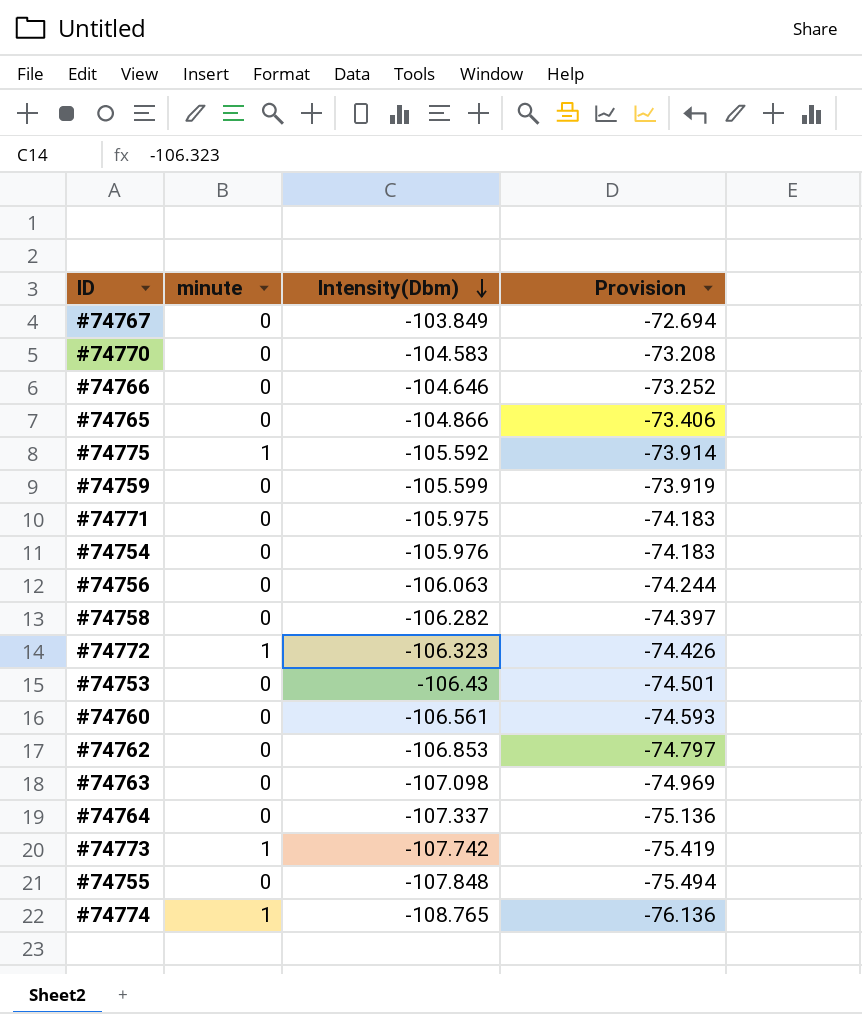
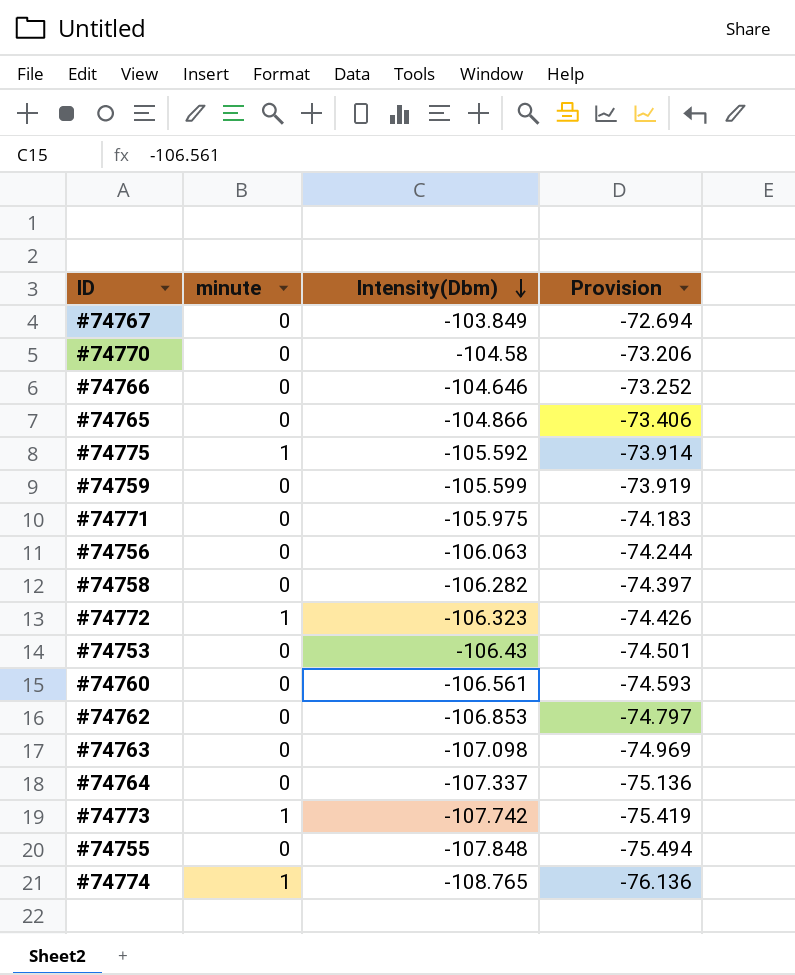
row #74754: 0 | -105.976 | -74.183 -> none
#74770 | Intensity(Dbm): -104.583 -> -104.58
#74770 | Provision: -73.208 -> -73.206

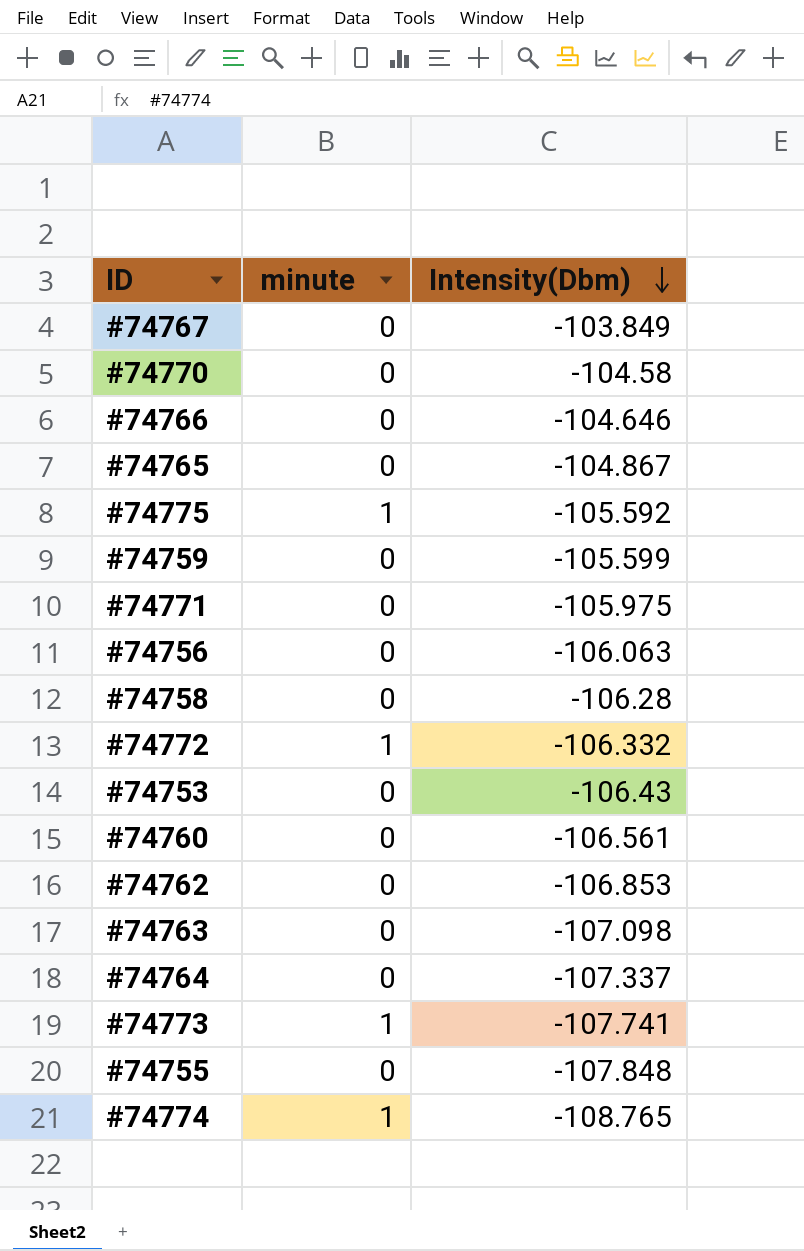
column Provision | formula: [Intensity(Dbm)] * 0.7 -> none
#74765 | Intensity(Dbm): -104.866 -> -104.867
#74758 | Intensity(Dbm): -106.282 -> -106.28
#74772 | Intensity(Dbm): -106.323 -> -106.332
#74773 | Intensity(Dbm): -107.742 -> -107.741

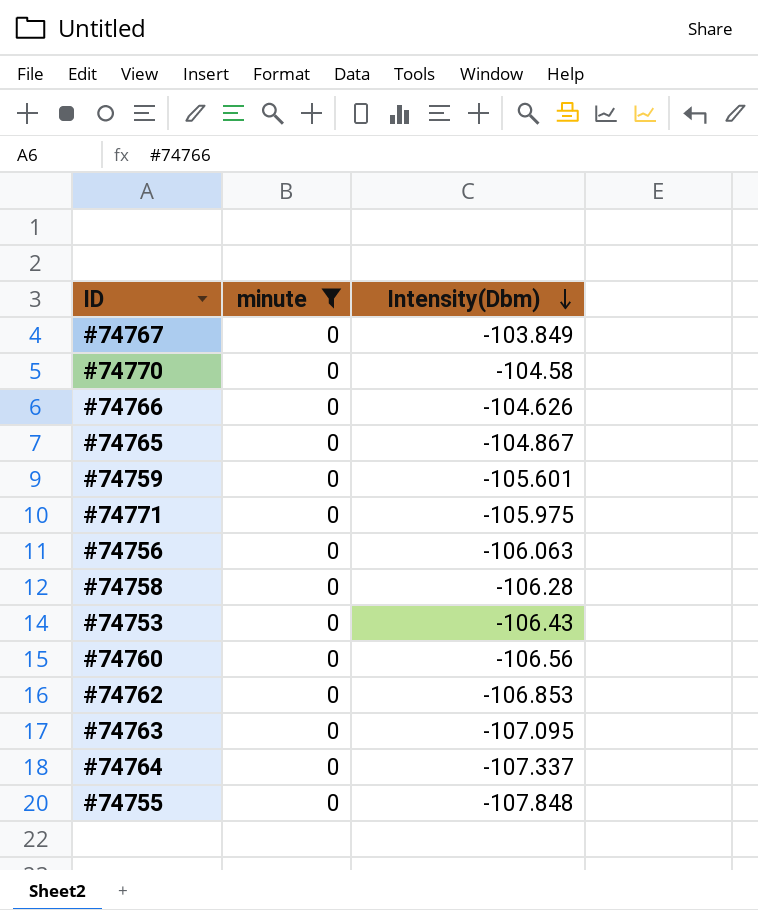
filter: none -> minute = 0
#74766 | Intensity(Dbm): -104.646 -> -104.626
#74759 | Intensity(Dbm): -105.599 -> -105.601
#74760 | Intensity(Dbm): -106.561 -> -106.56
#74763 | Intensity(Dbm): -107.098 -> -107.095

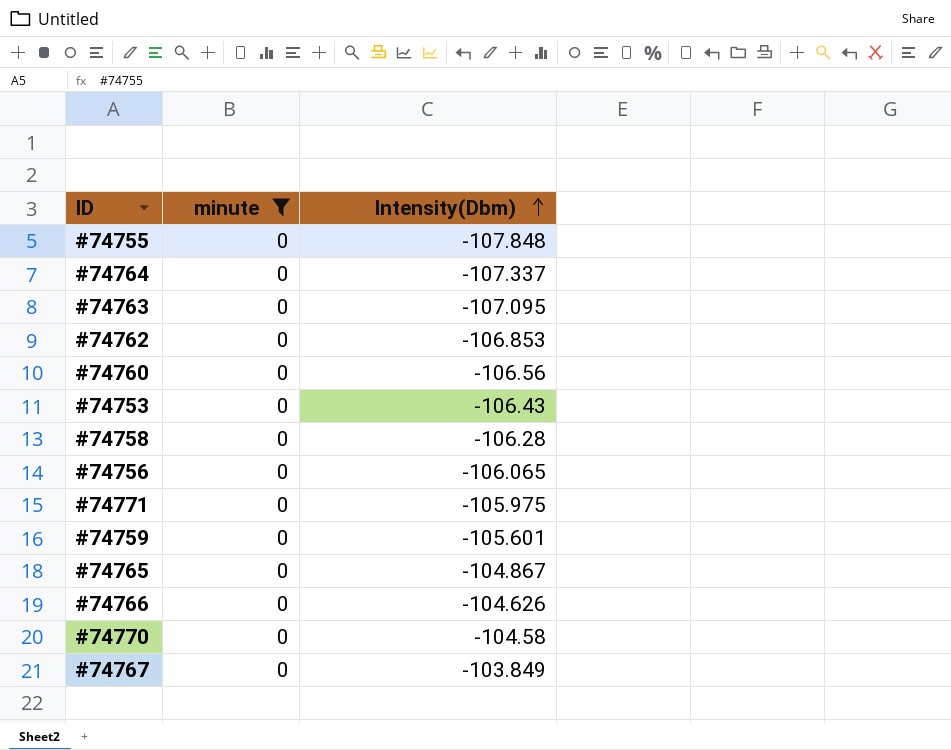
row order: Intensity(Dbm) descending -> Intensity(Dbm) ascending
#74756 | Intensity(Dbm): -106.063 -> -106.065

